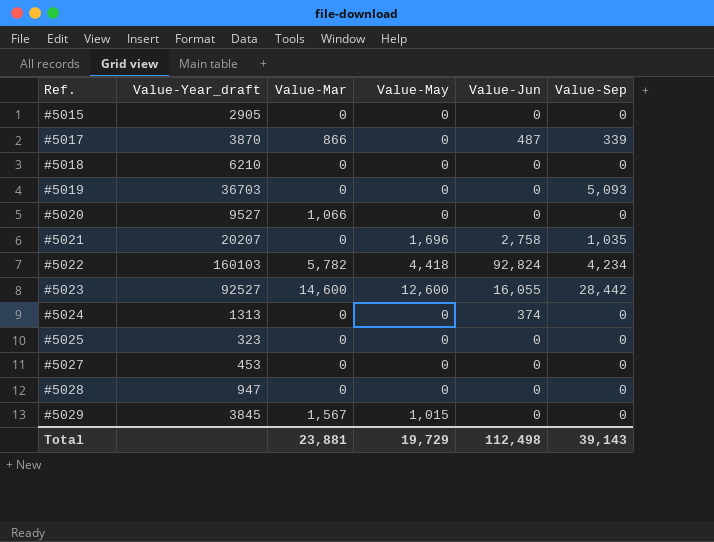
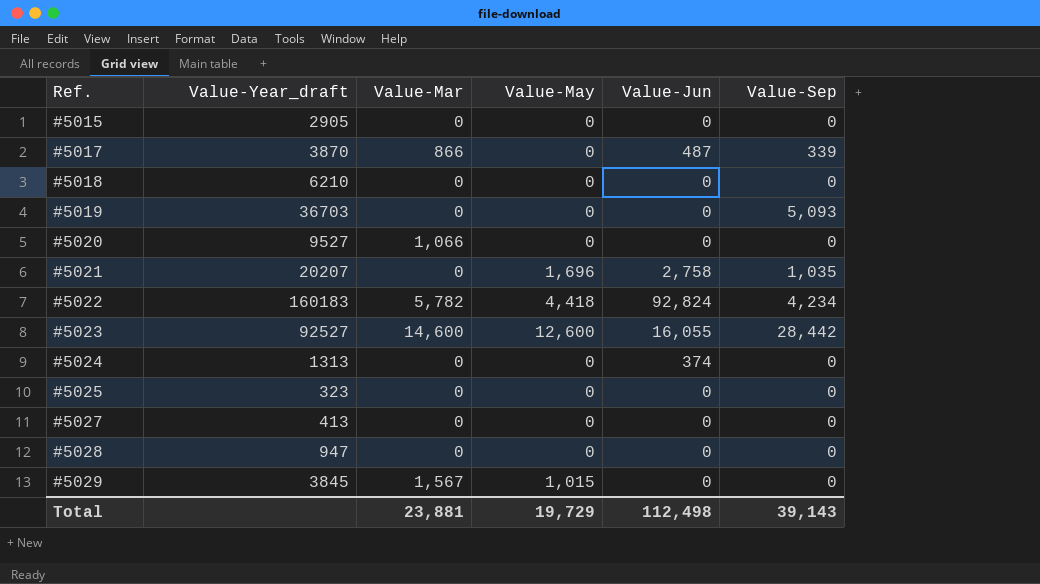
#5022 | Value-Year_draft: 160103 -> 160183
#5027 | Value-Year_draft: 453 -> 413

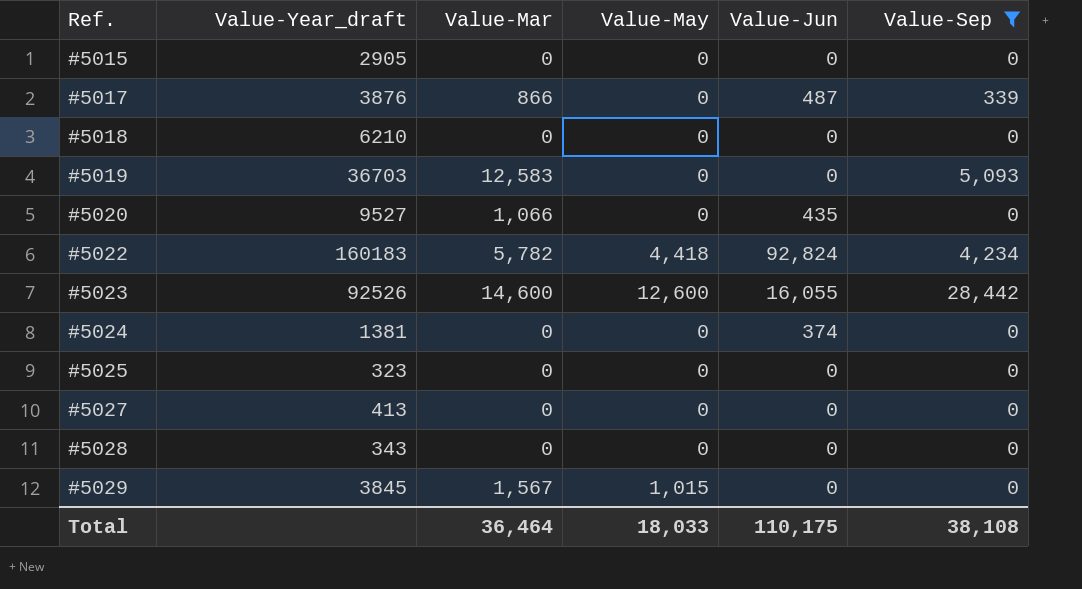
filter: none -> Value-Sep != 1,035
#5017 | Value-Year_draft: 3870 -> 3876
#5019 | Value-Mar: 0 -> 12,583
#5020 | Value-Jun: 0 -> 435
#5023 | Value-Year_draft: 92527 -> 92526
#5024 | Value-Year_draft: 1313 -> 1381
#5028 | Value-Year_draft: 947 -> 343
Total | Value-Mar: 23,881 -> 36,464
Total | Value-May: 19,729 -> 18,033
Total | Value-Jun: 112,498 -> 110,175
Total | Value-Sep: 39,143 -> 38,108

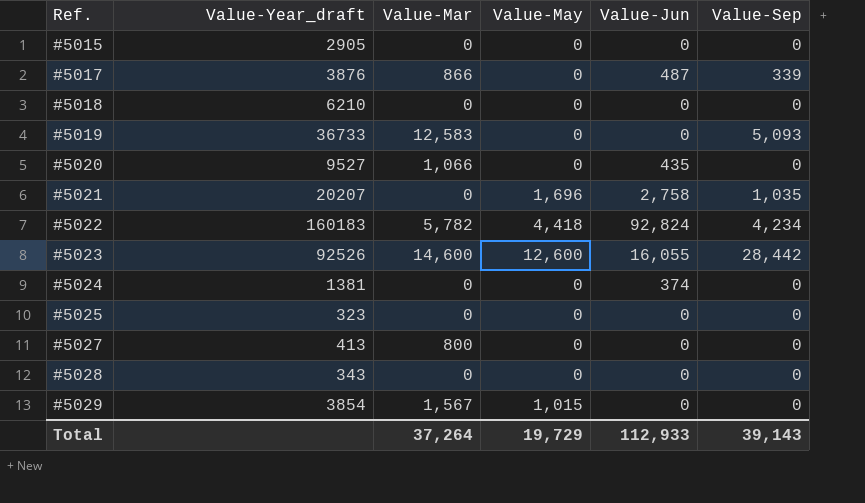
filter: Value-Sep != 1,035 -> none
#5019 | Value-Year_draft: 36703 -> 36733
#5027 | Value-Mar: 0 -> 800
#5029 | Value-Year_draft: 3845 -> 3854
Total | Value-Mar: 36,464 -> 37,264
Total | Value-May: 18,033 -> 19,729
Total | Value-Jun: 110,175 -> 112,933
Total | Value-Sep: 38,108 -> 39,143

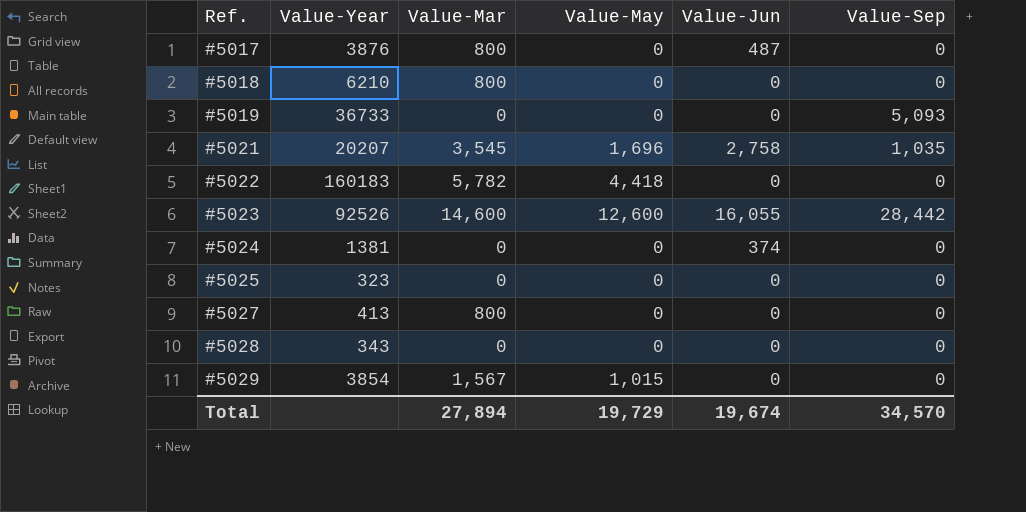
column name: Value-Year_draft -> Value-Year
row #5015: 2905 | 0 | 0 | 0 | 0 -> none
row #5020: 9527 | 1,066 | 0 | 435 | 0 -> none
#5017 | Value-Mar: 866 -> 800
#5017 | Value-Sep: 339 -> 0
#5018 | Value-Mar: 0 -> 800
#5019 | Value-Mar: 12,583 -> 0
#5021 | Value-Mar: 0 -> 3,545
#5022 | Value-Jun: 92,824 -> 0
#5022 | Value-Sep: 4,234 -> 0
Total | Value-Mar: 37,264 -> 27,894
Total | Value-Jun: 112,933 -> 19,674
Total | Value-Sep: 39,143 -> 34,570

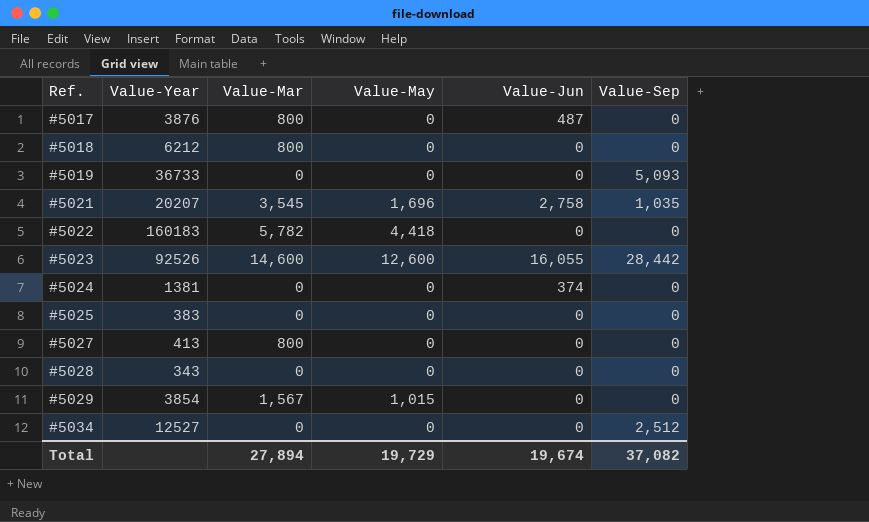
#5018 | Value-Year: 6210 -> 6212
#5025 | Value-Year: 323 -> 383
row #5034: none -> 12527 | 0 | 0 | 0 | 2,512
Total | Value-Sep: 34,570 -> 37,082

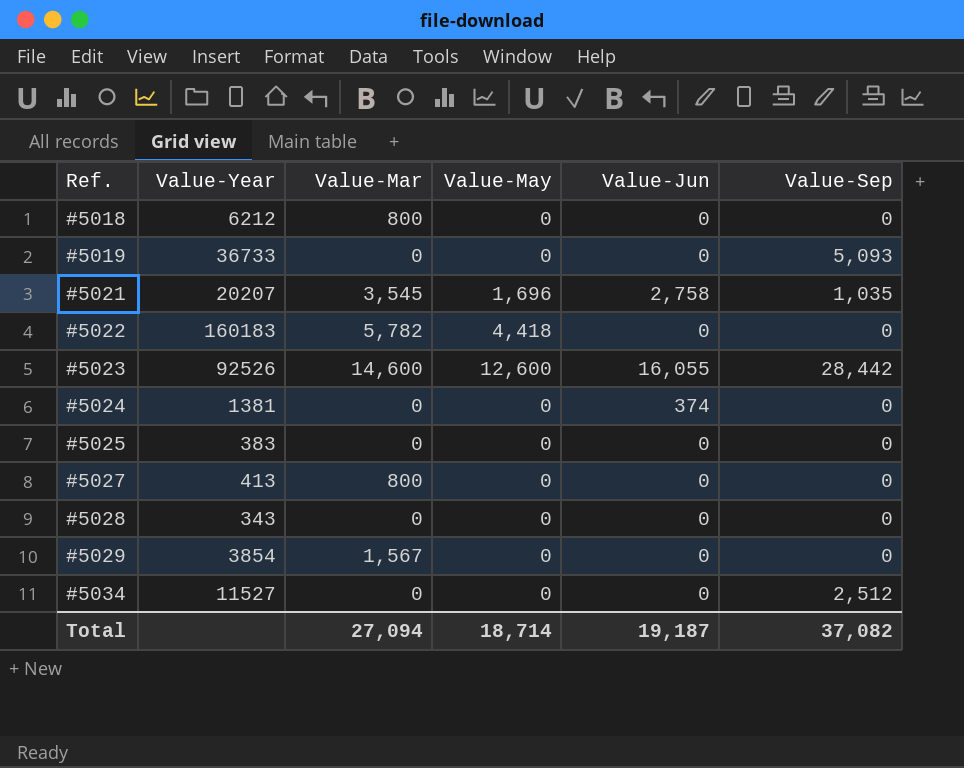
row #5017: 3876 | 800 | 0 | 487 | 0 -> none
#5029 | Value-May: 1,015 -> 0
#5034 | Value-Year: 12527 -> 11527
Total | Value-Mar: 27,894 -> 27,094
Total | Value-May: 19,729 -> 18,714
Total | Value-Jun: 19,674 -> 19,187

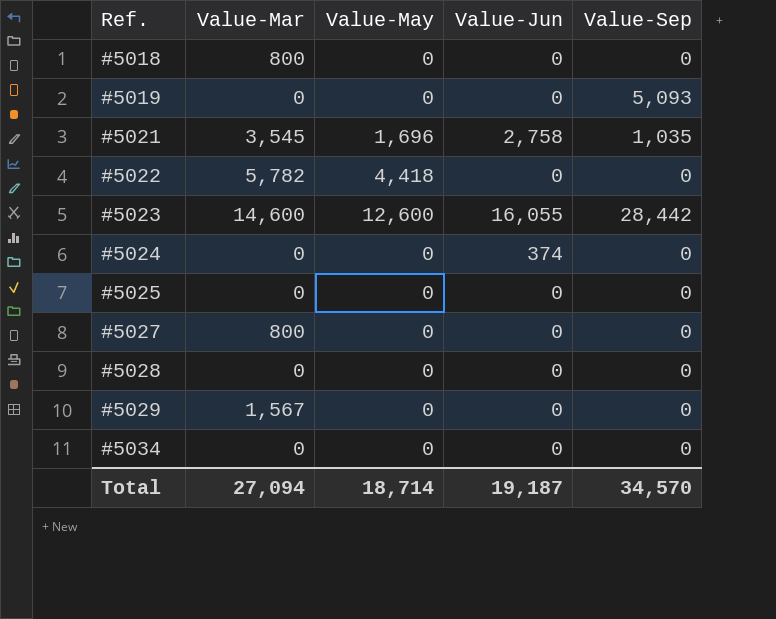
column Value-Year | position: 2 -> none
#5034 | Value-Sep: 2,512 -> 0
Total | Value-Sep: 37,082 -> 34,570

